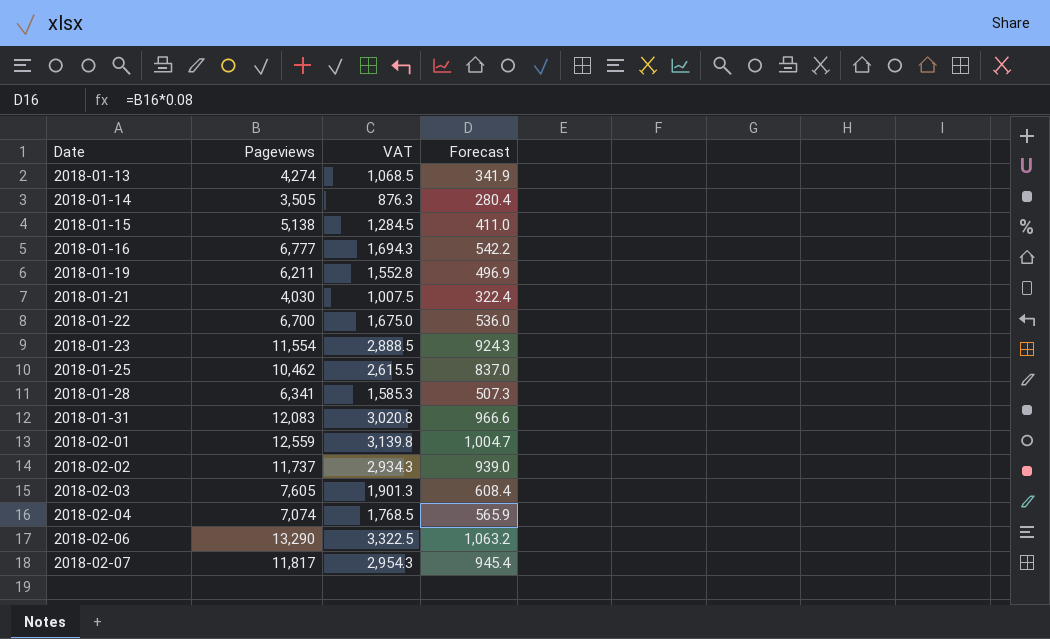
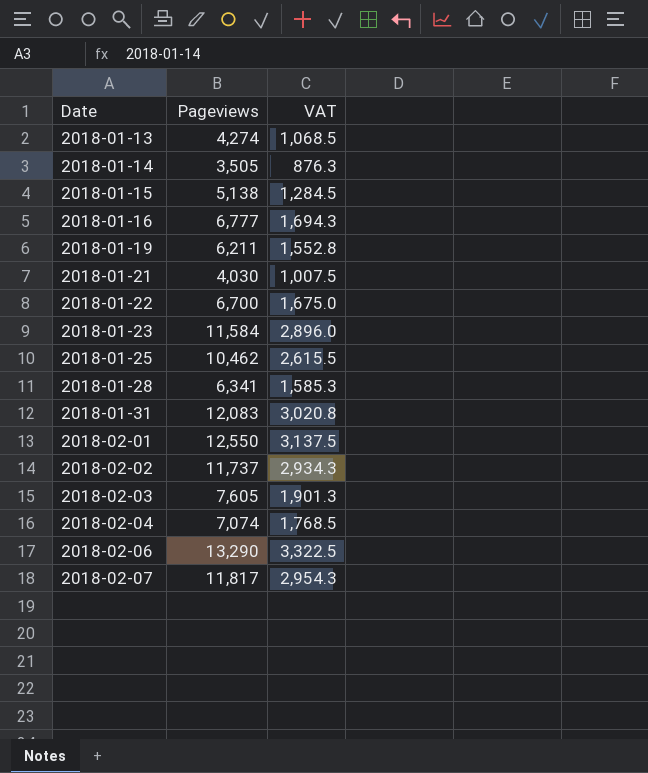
column Forecast | formula: [Pageviews] * 0.08 -> none
2018-01-23 | Pageviews: 11,554 -> 11,584
2018-01-23 | VAT: 2,888.5 -> 2,896.0
2018-02-01 | Pageviews: 12,559 -> 12,550
2018-02-01 | VAT: 3,139.8 -> 3,137.5

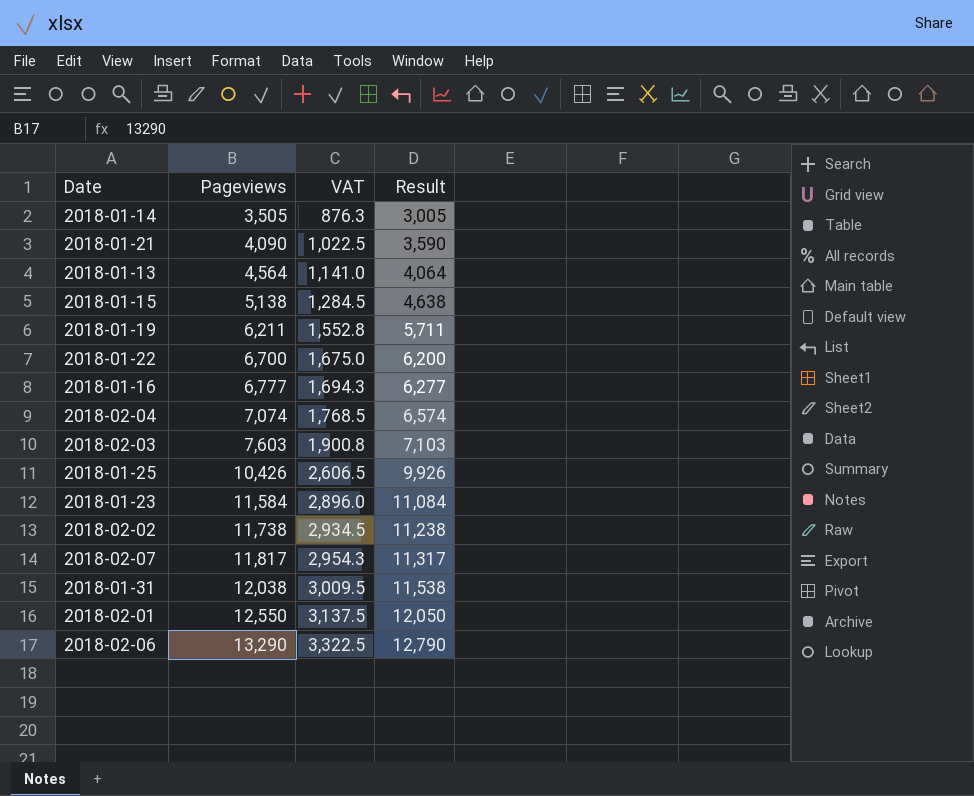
row order: Date ascending -> Pageviews ascending
column Result | formula: none -> [Pageviews] - 500
row 2018-01-28: 6,341 | 1,585.3 -> none
2018-01-21 | Pageviews: 4,030 -> 4,090
2018-01-21 | VAT: 1,007.5 -> 1,022.5
2018-01-13 | Pageviews: 4,274 -> 4,564
2018-01-13 | VAT: 1,068.5 -> 1,141.0
2018-02-03 | Pageviews: 7,605 -> 7,603
2018-02-03 | VAT: 1,901.3 -> 1,900.8
2018-01-25 | Pageviews: 10,462 -> 10,426
2018-01-25 | VAT: 2,615.5 -> 2,606.5
2018-02-02 | Pageviews: 11,737 -> 11,738
2018-02-02 | VAT: 2,934.3 -> 2,934.5
2018-01-31 | Pageviews: 12,083 -> 12,038
2018-01-31 | VAT: 3,020.8 -> 3,009.5

